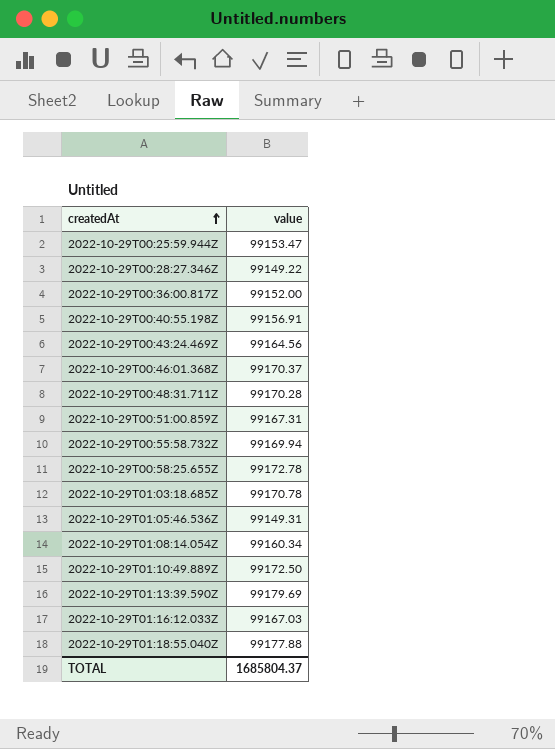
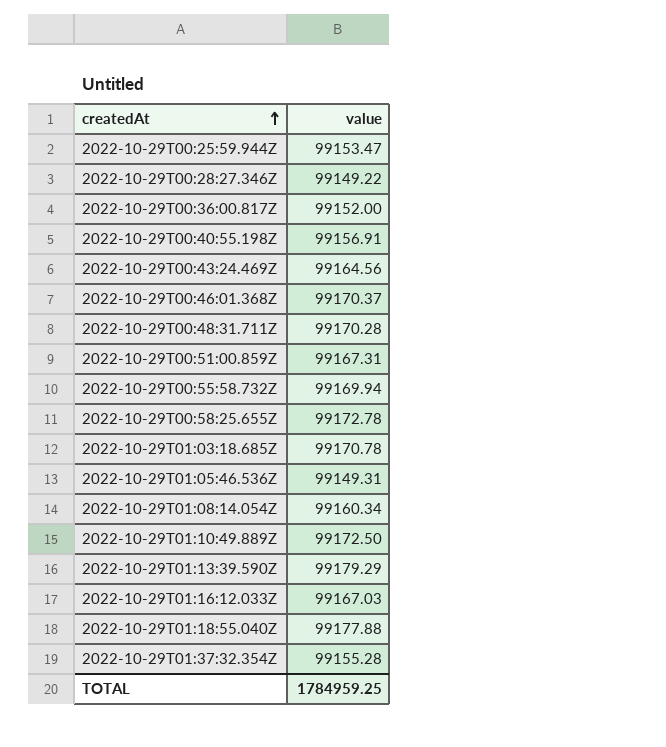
2022-10-29T01:13:39.590Z | value: 99179.69 -> 99179.29
row 2022-10-29T01:37:32.354Z: none -> 99155.28
TOTAL | value: 1685804.37 -> 1784959.25

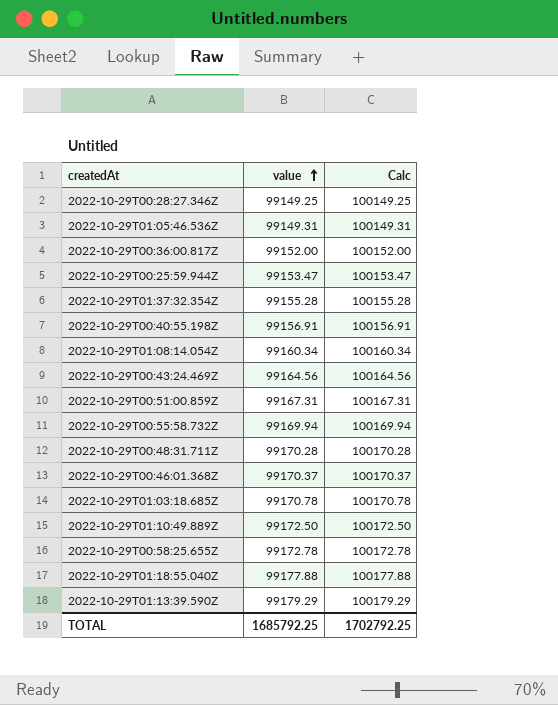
row order: createdAt ascending -> value ascending
column Calc | formula: none -> [value] + 1000
row 2022-10-29T01:16:12.033Z: 99167.03 -> none
2022-10-29T00:28:27.346Z | value: 99149.22 -> 99149.25
TOTAL | value: 1784959.25 -> 1685792.25

